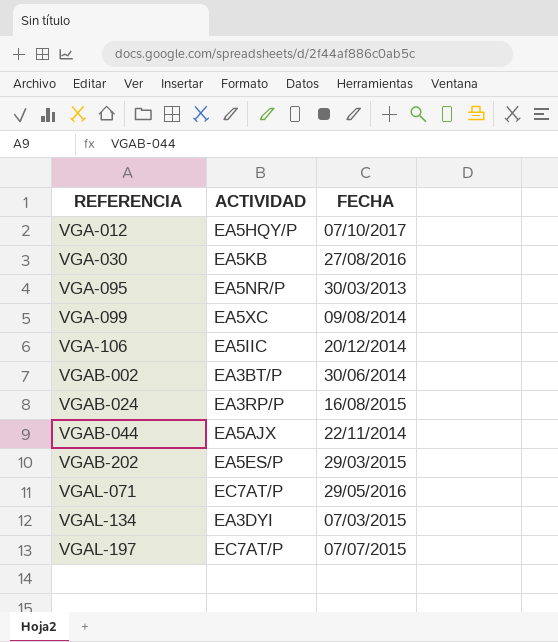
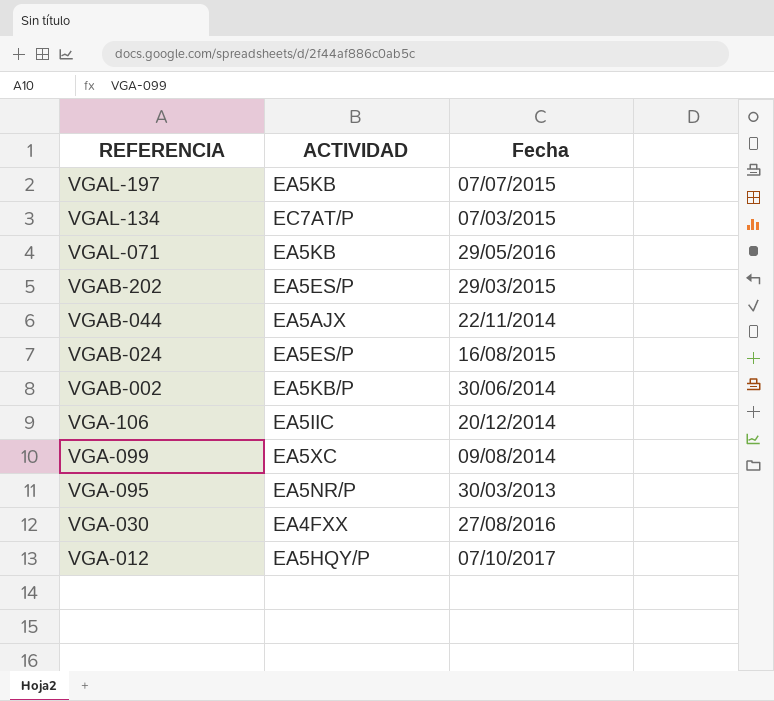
row order: REFERENCIA ascending -> REFERENCIA descending
column name: FECHA -> Fecha
VGAL-197 | ACTIVIDAD: EC7AT/P -> EA5KB
VGAL-134 | ACTIVIDAD: EA3DYI -> EC7AT/P
VGAL-071 | ACTIVIDAD: EC7AT/P -> EA5KB
VGAB-024 | ACTIVIDAD: EA3RP/P -> EA5ES/P
VGAB-002 | ACTIVIDAD: EA3BT/P -> EA5KB/P
VGA-030 | ACTIVIDAD: EA5KB -> EA4FXX

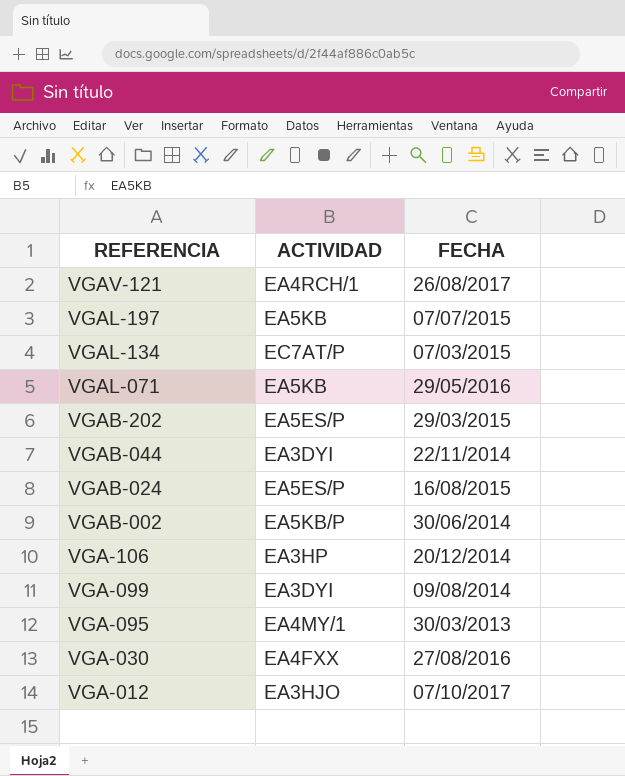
column name: Fecha -> FECHA
row VGAV-121: none -> EA4RCH/1 | 26/08/2017
VGAB-044 | ACTIVIDAD: EA5AJX -> EA3DYI
VGA-106 | ACTIVIDAD: EA5IIC -> EA3HP
VGA-099 | ACTIVIDAD: EA5XC -> EA3DYI
VGA-095 | ACTIVIDAD: EA5NR/P -> EA4MY/1
VGA-012 | ACTIVIDAD: EA5HQY/P -> EA3HJO

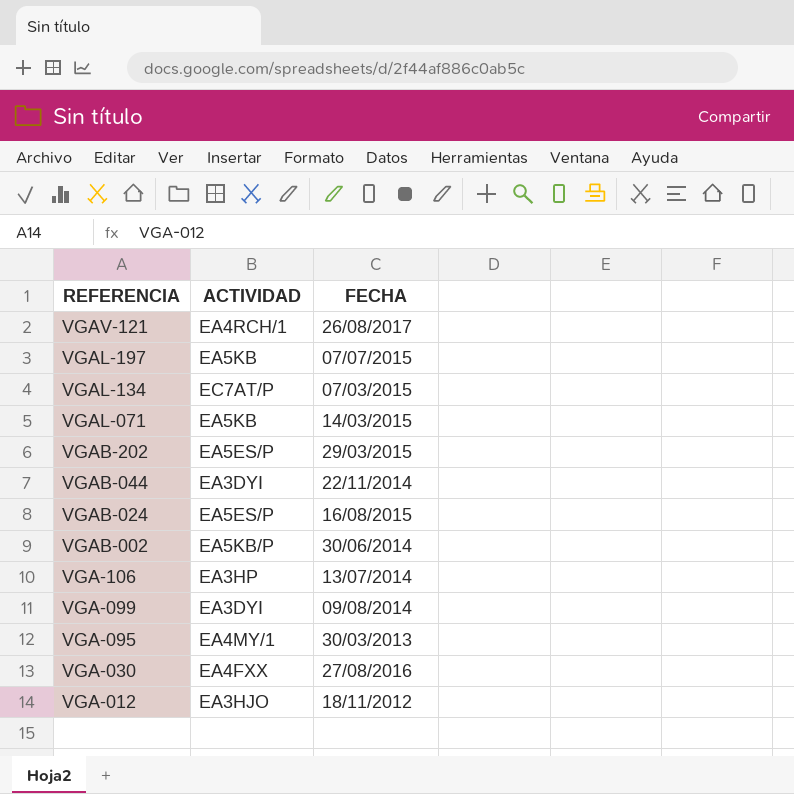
VGAL-071 | FECHA: 29/05/2016 -> 14/03/2015
VGA-106 | FECHA: 20/12/2014 -> 13/07/2014
VGA-012 | FECHA: 07/10/2017 -> 18/11/2012

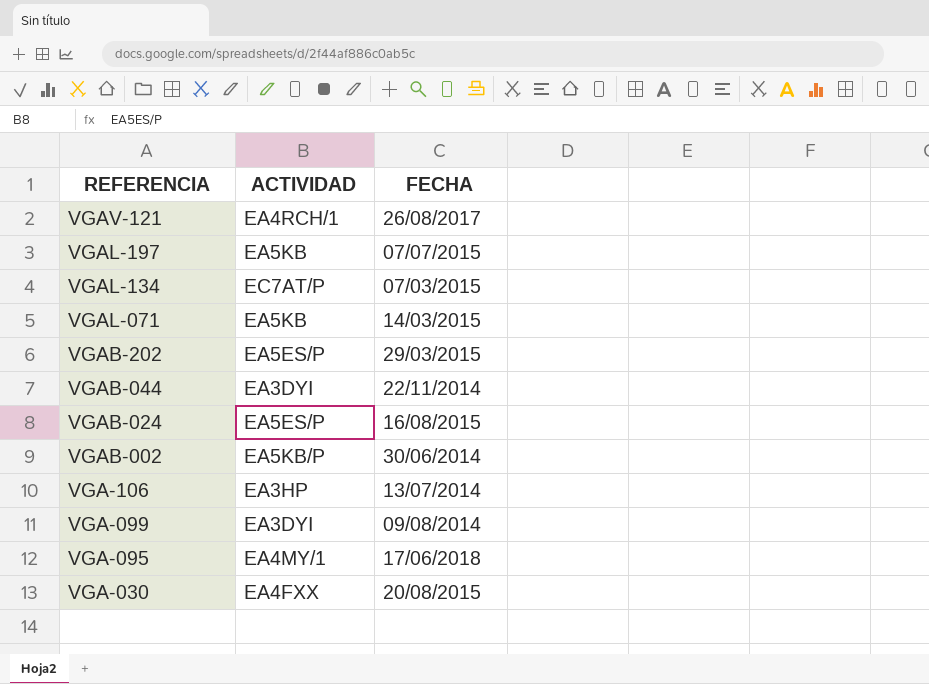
row VGA-012: EA3HJO | 18/11/2012 -> none
VGA-095 | FECHA: 30/03/2013 -> 17/06/2018
VGA-030 | FECHA: 27/08/2016 -> 20/08/2015

